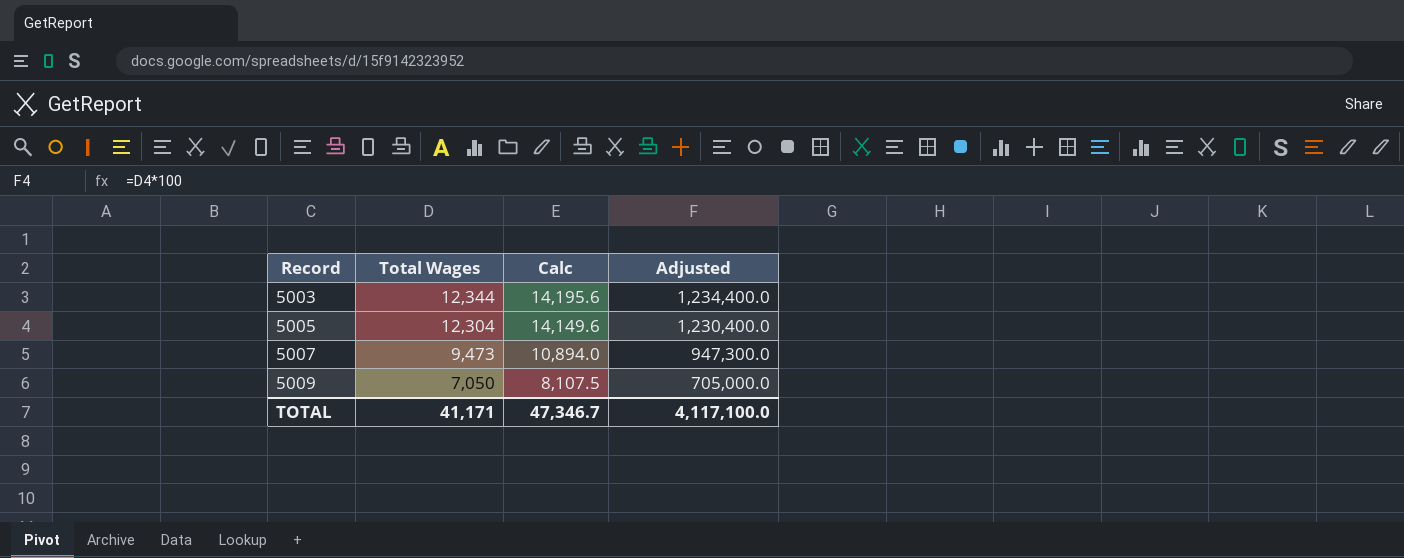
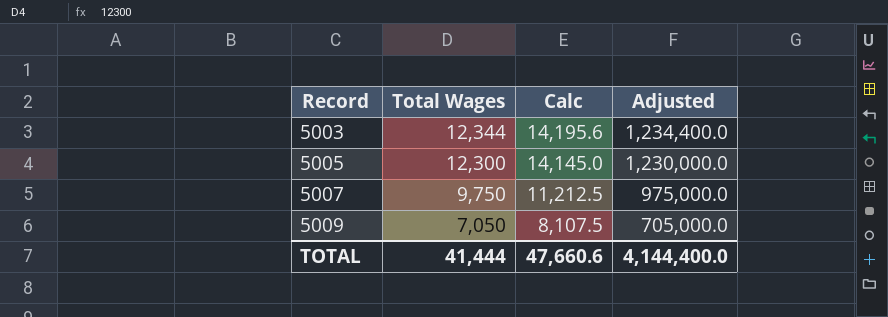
5005 | Total Wages: 12,304 -> 12,300
5005 | Calc: 14,149.6 -> 14,145.0
5005 | Adjusted: 1,230,400.0 -> 1,230,000.0
5007 | Total Wages: 9,473 -> 9,750
5007 | Calc: 10,894.0 -> 11,212.5
5007 | Adjusted: 947,300.0 -> 975,000.0
TOTAL | Total Wages: 41,171 -> 41,444
TOTAL | Calc: 47,346.7 -> 47,660.6
TOTAL | Adjusted: 4,117,100.0 -> 4,144,400.0

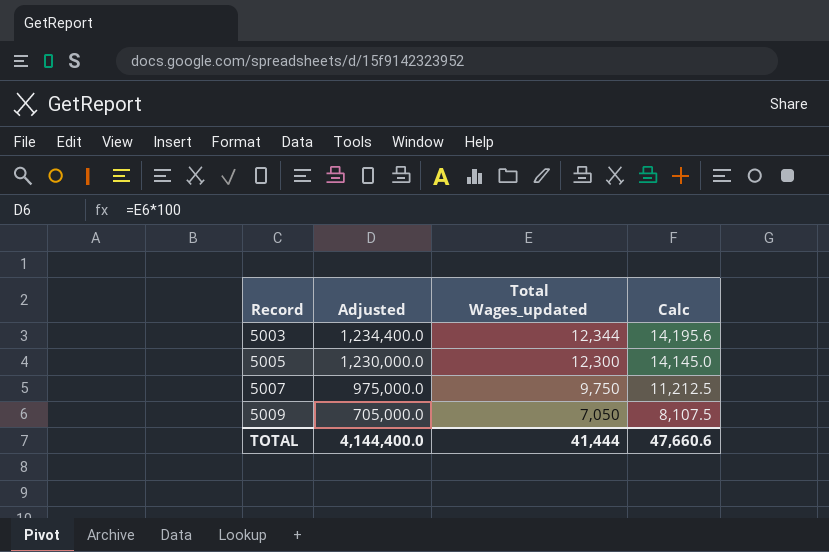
column Adjusted | position: 4 -> 2
column name: Total Wages -> Total Wages_updated

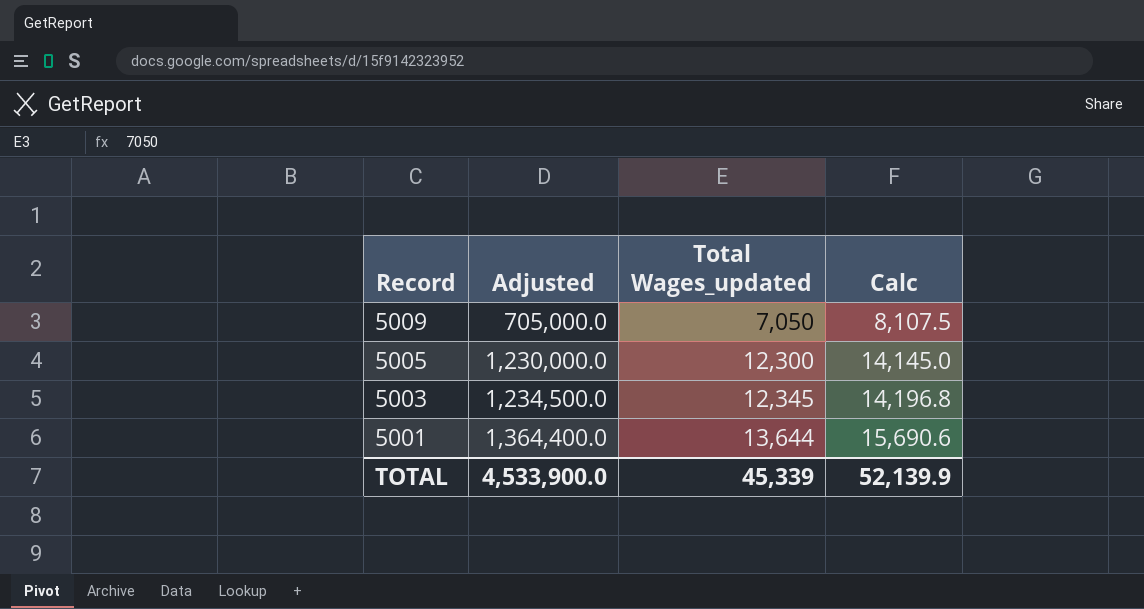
row order: Record ascending -> Record descending
row 5007: 975,000.0 | 9,750 | 11,212.5 -> none
5003 | Adjusted: 1,234,400.0 -> 1,234,500.0
5003 | Total Wages_updated: 12,344 -> 12,345
5003 | Calc: 14,195.6 -> 14,196.8
row 5001: none -> 1,364,400.0 | 13,644 | 15,690.6
TOTAL | Adjusted: 4,144,400.0 -> 4,533,900.0
TOTAL | Total Wages_updated: 41,444 -> 45,339
TOTAL | Calc: 47,660.6 -> 52,139.9

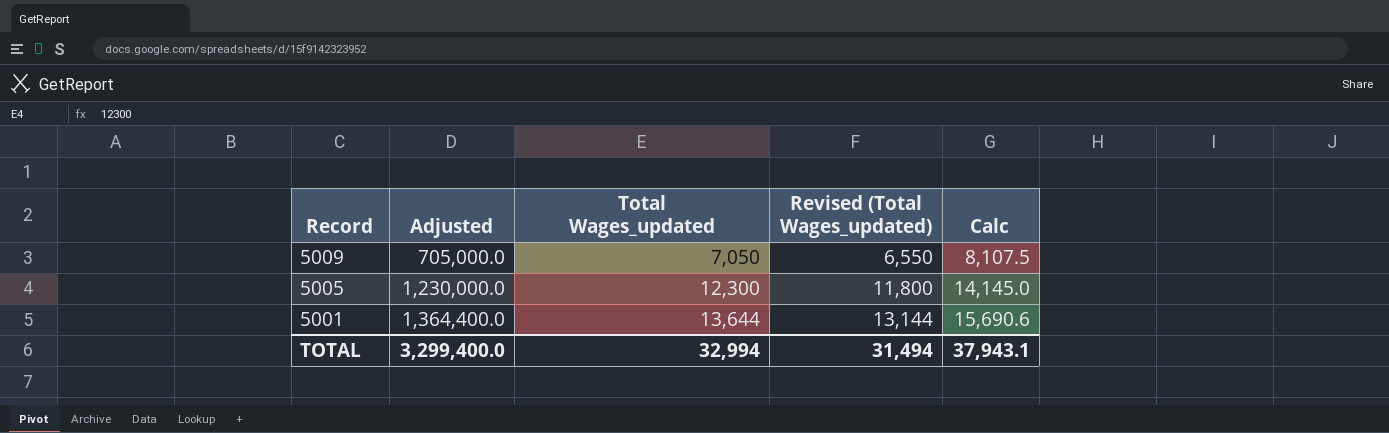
column Revised (Total Wages_updated) | formula: none -> [Total Wages_updated] - 500
row 5003: 1,234,500.0 | 12,345 | 14,196.8 -> none
TOTAL | Adjusted: 4,533,900.0 -> 3,299,400.0
TOTAL | Total Wages_updated: 45,339 -> 32,994
TOTAL | Calc: 52,139.9 -> 37,943.1

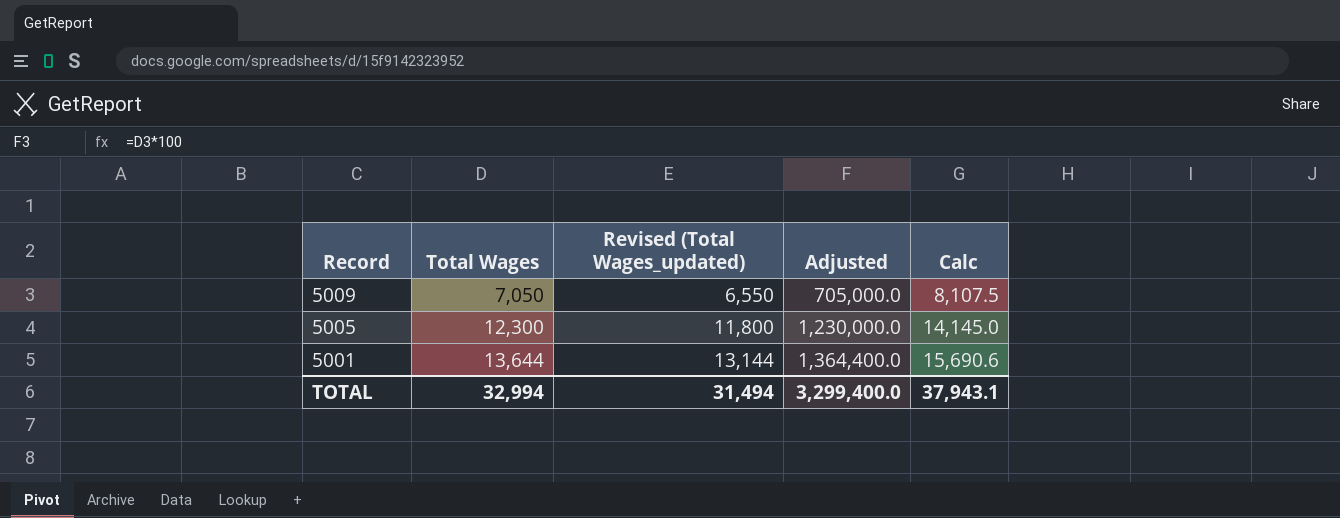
column name: Total Wages_updated -> Total Wages
column Adjusted | position: 2 -> 4

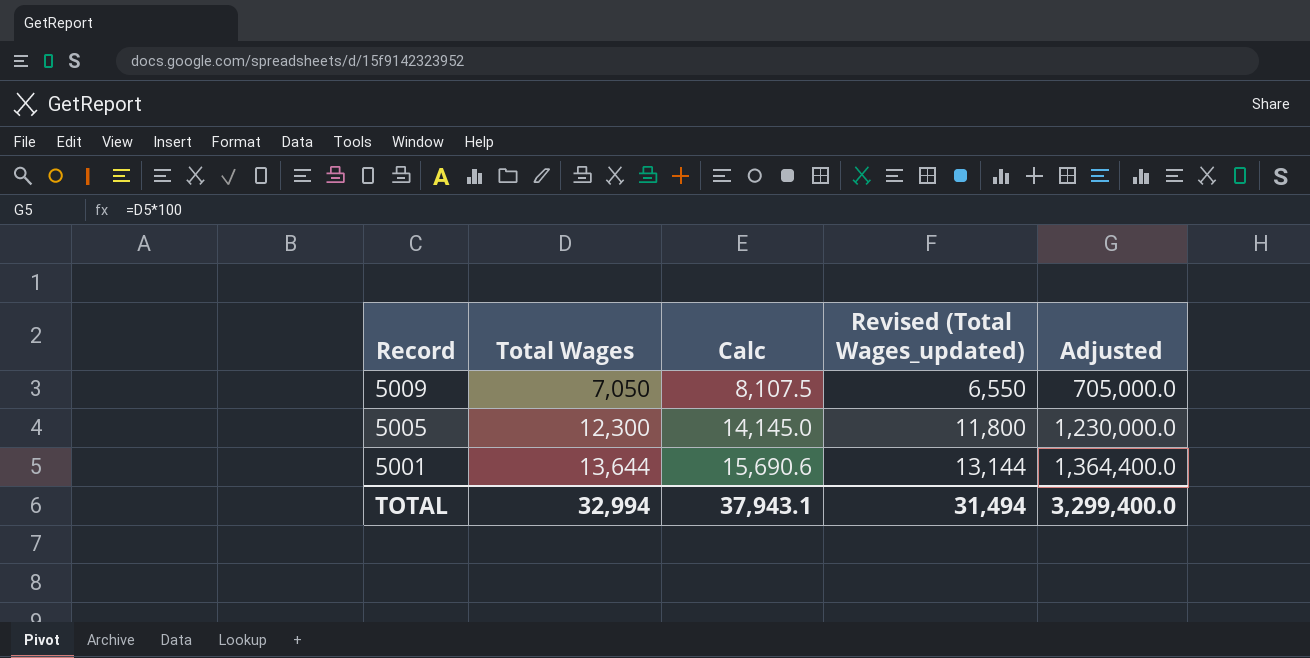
column Calc | position: 5 -> 3

